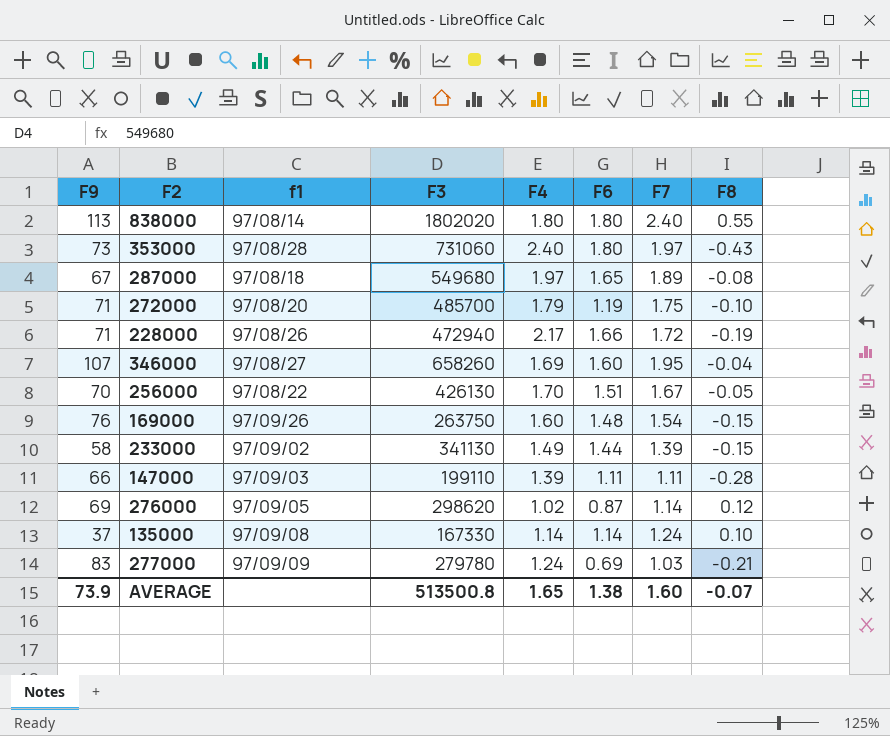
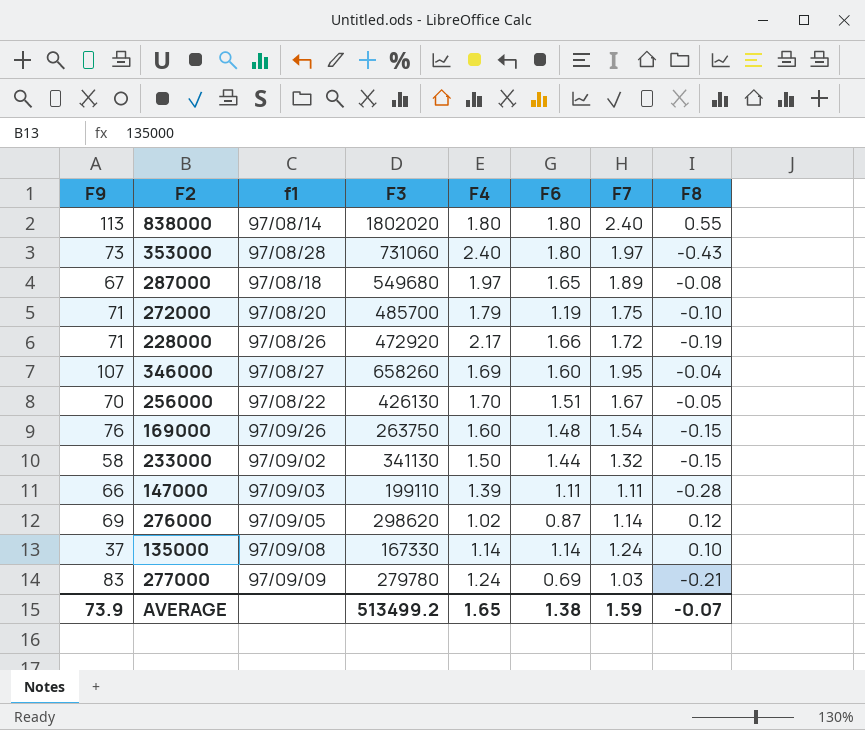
228000 | F3: 472940 -> 472920
233000 | F4: 1.49 -> 1.50
233000 | F7: 1.39 -> 1.32
AVERAGE | F3: 513500.8 -> 513499.2
AVERAGE | F7: 1.60 -> 1.59

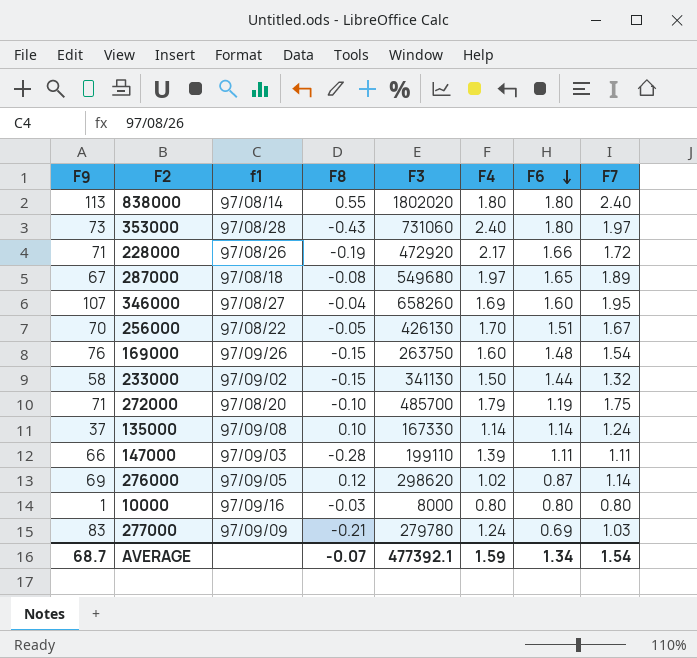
row order: none -> F6 descending
column F8 | position: 8 -> 4
row 10000: none -> 1 | 97/09/16 | -0.03 | 8000 | 0.80 | 0.80 | 0.80
AVERAGE | F9: 73.9 -> 68.7
AVERAGE | F3: 513499.2 -> 477392.1
AVERAGE | F4: 1.65 -> 1.59
AVERAGE | F6: 1.38 -> 1.34
AVERAGE | F7: 1.59 -> 1.54

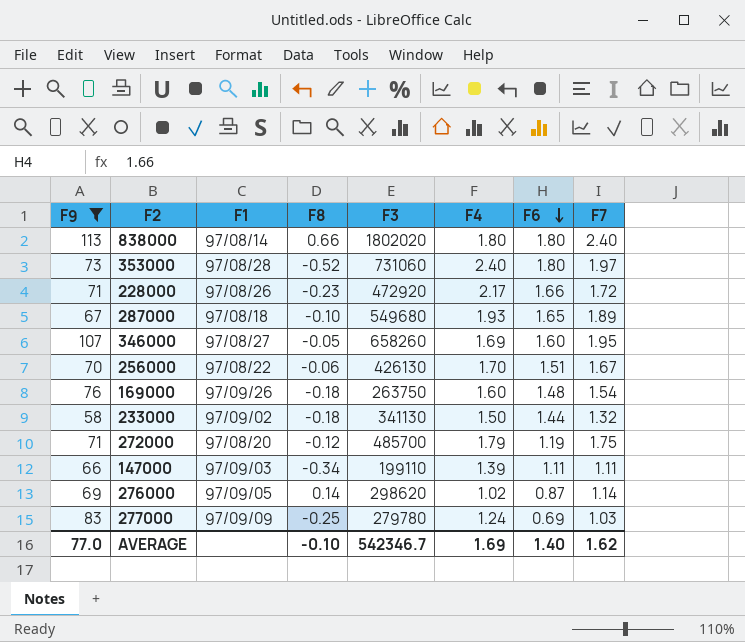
filter: none -> F9 >= 58
column name: f1 -> F1
838000 | F8: 0.55 -> 0.66
353000 | F8: -0.43 -> -0.52
228000 | F8: -0.19 -> -0.23
287000 | F8: -0.08 -> -0.10
287000 | F4: 1.97 -> 1.93
346000 | F8: -0.04 -> -0.05
256000 | F8: -0.05 -> -0.06
169000 | F8: -0.15 -> -0.18
233000 | F8: -0.15 -> -0.18
272000 | F8: -0.10 -> -0.12
147000 | F8: -0.28 -> -0.34
276000 | F8: 0.12 -> 0.14
277000 | F8: -0.21 -> -0.25
AVERAGE | F9: 68.7 -> 77.0
AVERAGE | F8: -0.07 -> -0.10
AVERAGE | F3: 477392.1 -> 542346.7
AVERAGE | F4: 1.59 -> 1.69
AVERAGE | F6: 1.34 -> 1.40
AVERAGE | F7: 1.54 -> 1.62

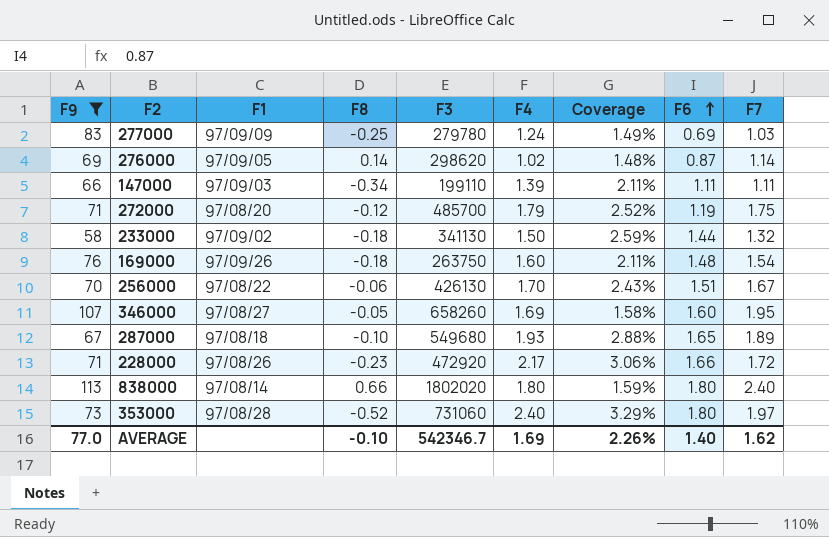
row order: F6 descending -> F6 ascending
column Coverage | formula: none -> [F4] / [F9]

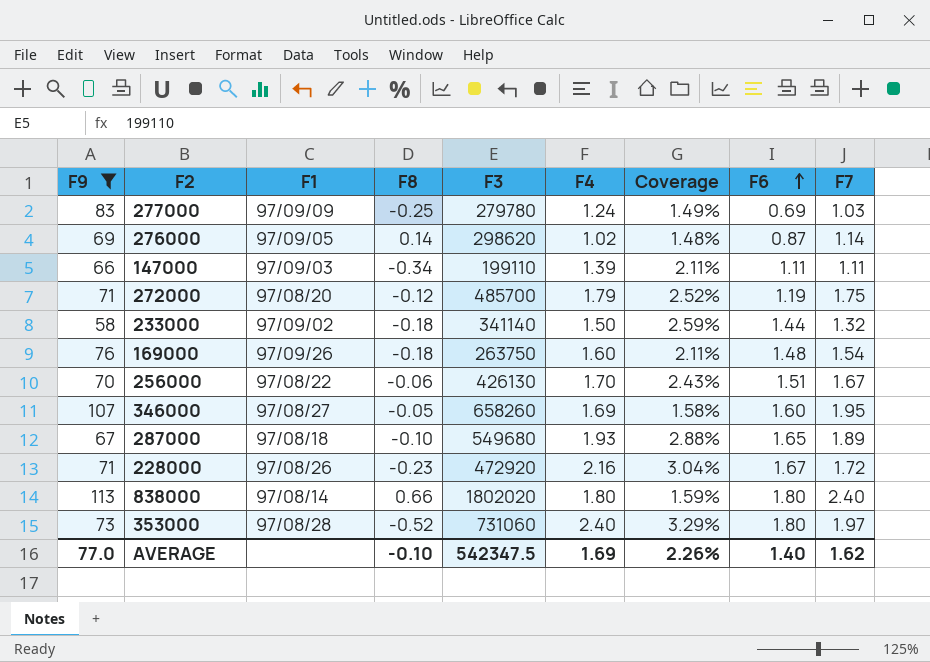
233000 | F3: 341130 -> 341140
228000 | F4: 2.17 -> 2.16
228000 | Coverage: 3.06% -> 3.04%
228000 | F6: 1.66 -> 1.67
AVERAGE | F3: 542346.7 -> 542347.5

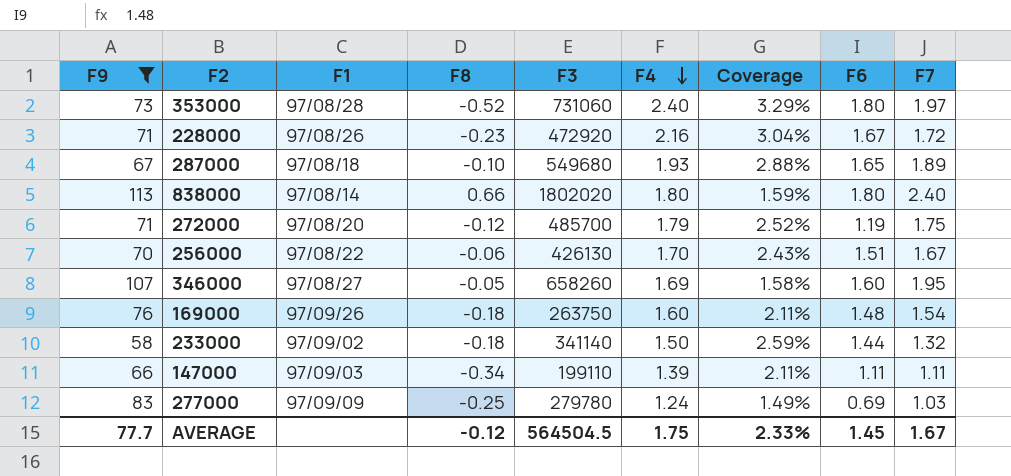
row order: F6 ascending -> F4 descending
row 276000: 69 | 97/09/05 | 0.14 | 298620 | 1.02 | 1.48% | 0.87 | 1.14 -> none
AVERAGE | F9: 77.0 -> 77.7
AVERAGE | F8: -0.10 -> -0.12
AVERAGE | F3: 542347.5 -> 564504.5
AVERAGE | F4: 1.69 -> 1.75
AVERAGE | Coverage: 2.26% -> 2.33%
AVERAGE | F6: 1.40 -> 1.45
AVERAGE | F7: 1.62 -> 1.67

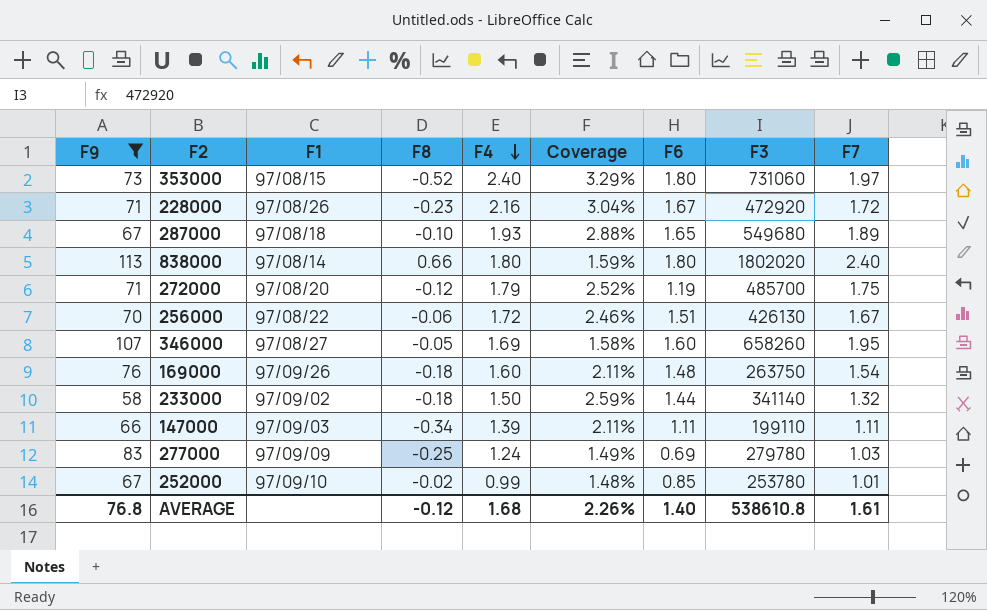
column F3 | position: 5 -> 8
353000 | F1: 97/08/28 -> 97/08/15
256000 | F4: 1.70 -> 1.72
256000 | Coverage: 2.43% -> 2.46%
row 252000: none -> 67 | 97/09/10 | -0.02 | 0.99 | 1.48% | 0.85 | 253780 | 1.01
AVERAGE | F9: 77.7 -> 76.8
AVERAGE | F4: 1.75 -> 1.68
AVERAGE | Coverage: 2.33% -> 2.26%
AVERAGE | F6: 1.45 -> 1.40
AVERAGE | F3: 564504.5 -> 538610.8
AVERAGE | F7: 1.67 -> 1.61

